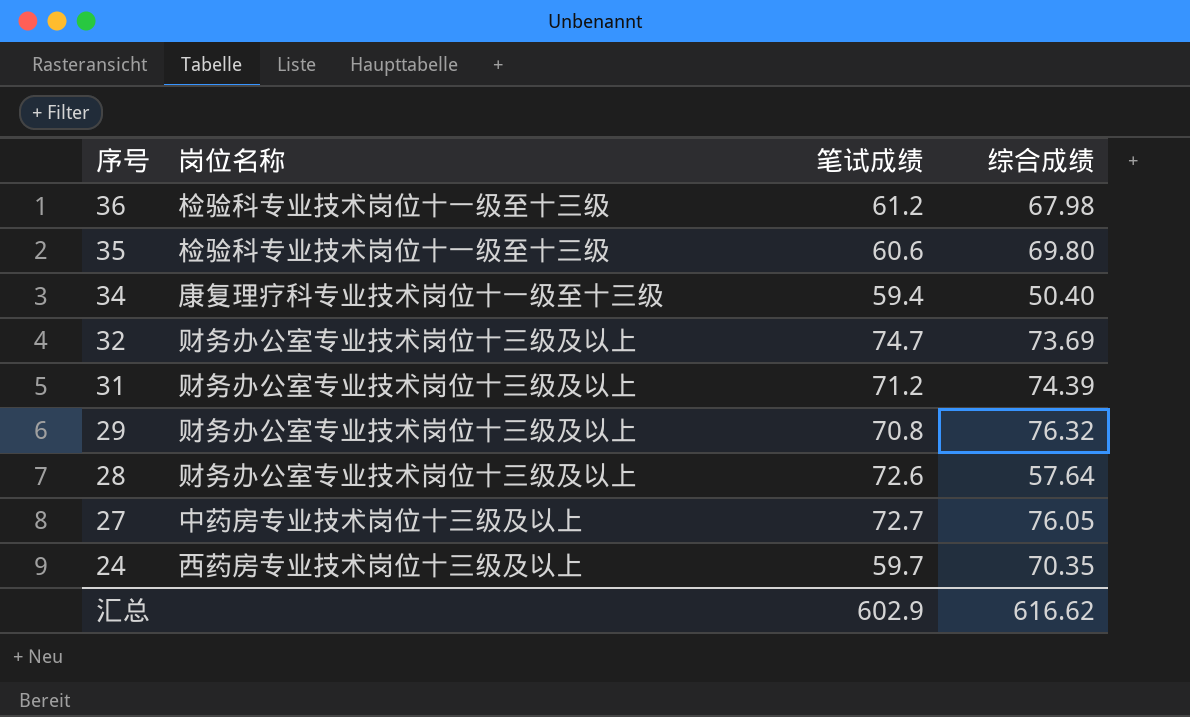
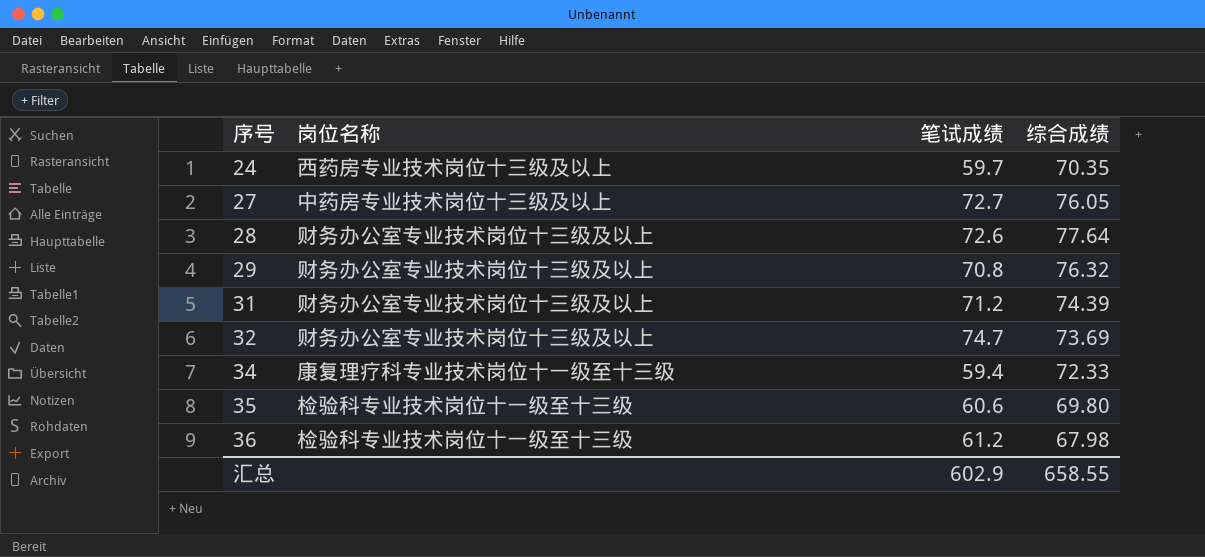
row order: 序号 descending -> 序号 ascending
28 | 综合成绩: 57.64 -> 77.64
34 | 综合成绩: 50.40 -> 72.33
汇总 | 综合成绩: 616.62 -> 658.55

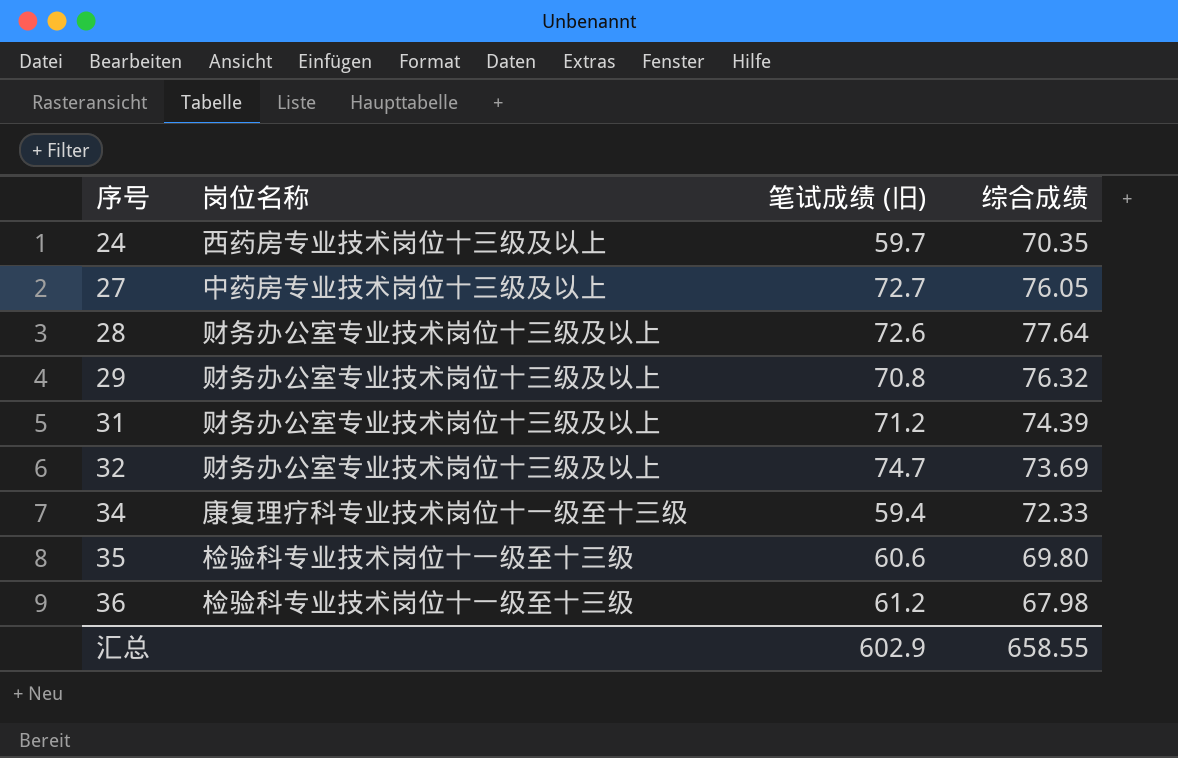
column name: 笔试成绩 -> 笔试成绩 (旧)

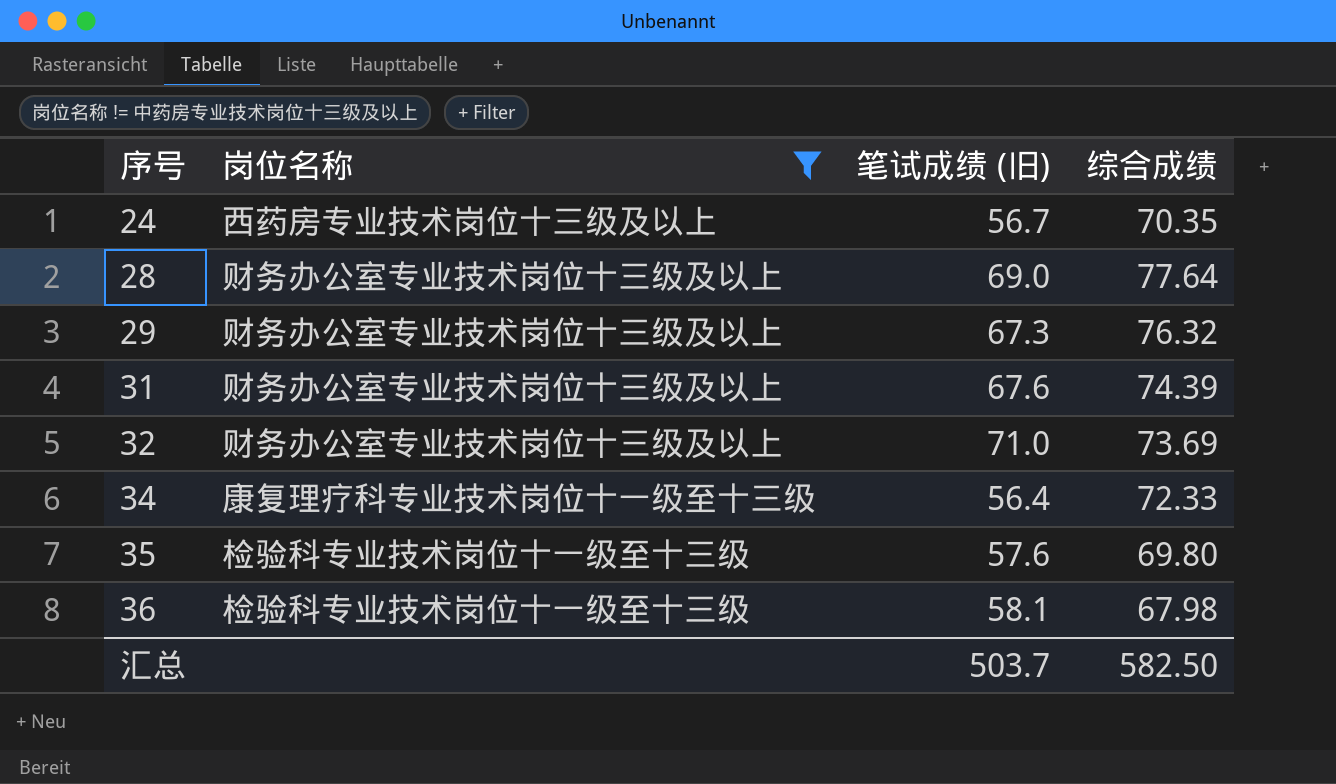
filter: none -> 岗位名称 != 中药房专业技术岗位十三级及以上
24 | 笔试成绩 (旧): 59.7 -> 56.7
28 | 笔试成绩 (旧): 72.6 -> 69.0
29 | 笔试成绩 (旧): 70.8 -> 67.3
31 | 笔试成绩 (旧): 71.2 -> 67.6
32 | 笔试成绩 (旧): 74.7 -> 71.0
34 | 笔试成绩 (旧): 59.4 -> 56.4
35 | 笔试成绩 (旧): 60.6 -> 57.6
36 | 笔试成绩 (旧): 61.2 -> 58.1
汇总 | 笔试成绩 (旧): 602.9 -> 503.7
汇总 | 综合成绩: 658.55 -> 582.50

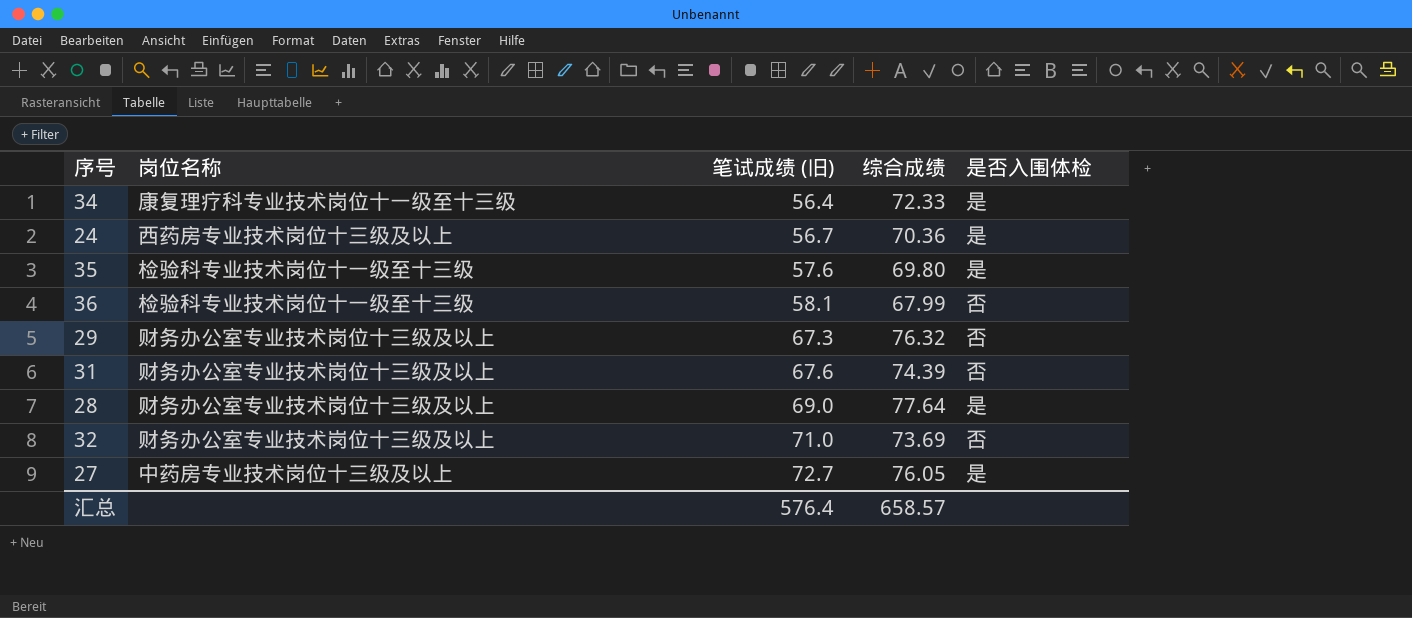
filter: 岗位名称 != 中药房专业技术岗位十三级及以上 -> none
row order: 序号 ascending -> 笔试成绩 (旧) ascending
column 是否入围体检 | position: none -> 5
24 | 综合成绩: 70.35 -> 70.36
36 | 综合成绩: 67.98 -> 67.99
汇总 | 笔试成绩 (旧): 503.7 -> 576.4
汇总 | 综合成绩: 582.50 -> 658.57

